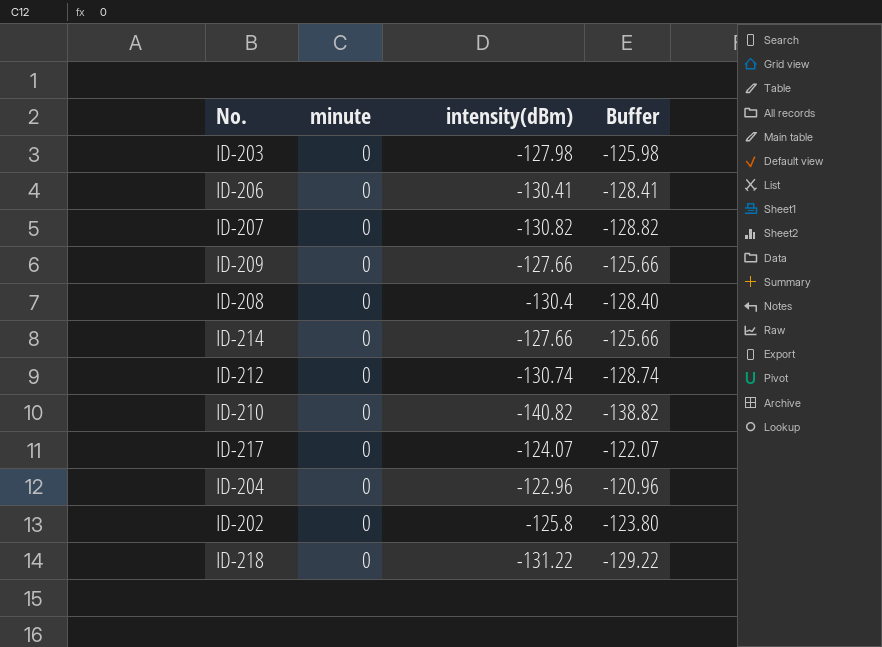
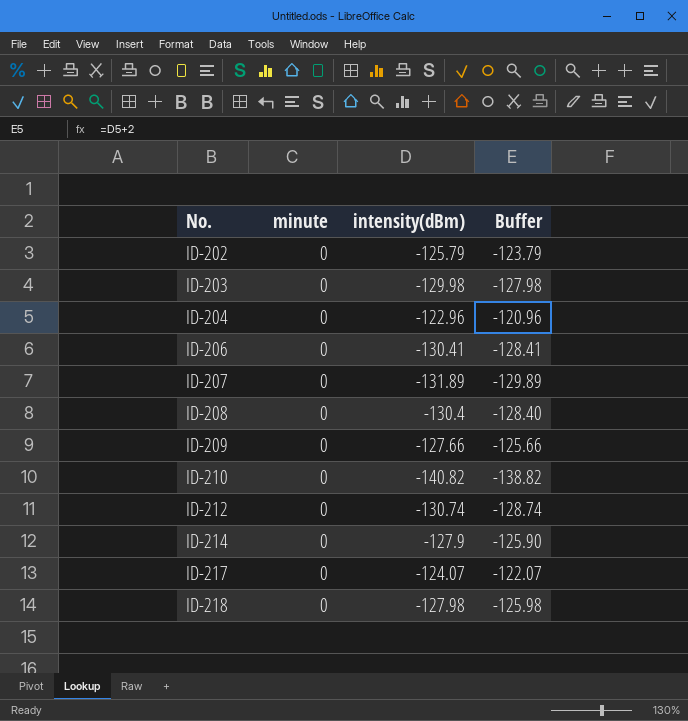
row order: none -> No. ascending
ID-202 | intensity(dBm): -125.8 -> -125.79
ID-202 | Buffer: -123.80 -> -123.79
ID-203 | intensity(dBm): -127.98 -> -129.98
ID-203 | Buffer: -125.98 -> -127.98
ID-207 | intensity(dBm): -130.82 -> -131.89
ID-207 | Buffer: -128.82 -> -129.89
ID-214 | intensity(dBm): -127.66 -> -127.9
ID-214 | Buffer: -125.66 -> -125.90
ID-218 | intensity(dBm): -131.22 -> -127.98
ID-218 | Buffer: -129.22 -> -125.98

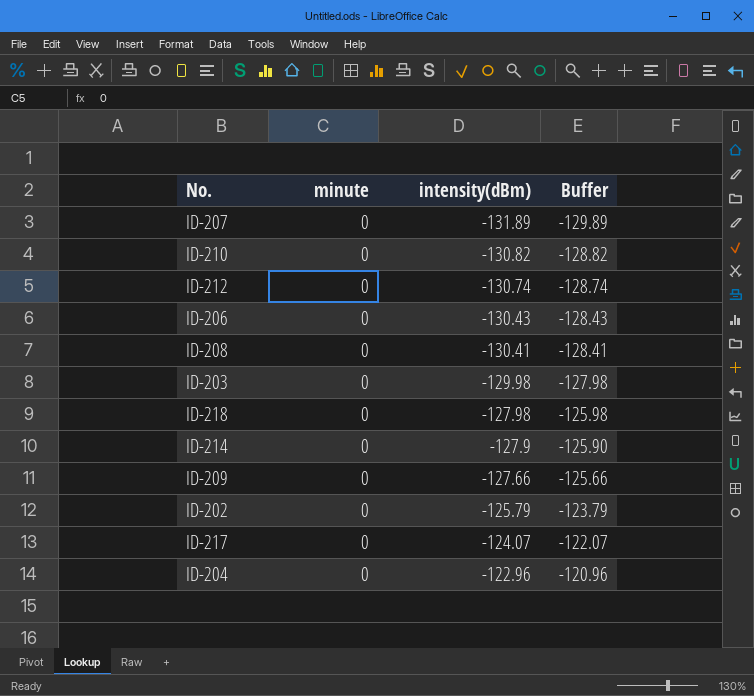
row order: No. ascending -> intensity(dBm) ascending
ID-210 | intensity(dBm): -140.82 -> -130.82
ID-210 | Buffer: -138.82 -> -128.82
ID-206 | intensity(dBm): -130.41 -> -130.43
ID-206 | Buffer: -128.41 -> -128.43
ID-208 | intensity(dBm): -130.4 -> -130.41
ID-208 | Buffer: -128.40 -> -128.41

